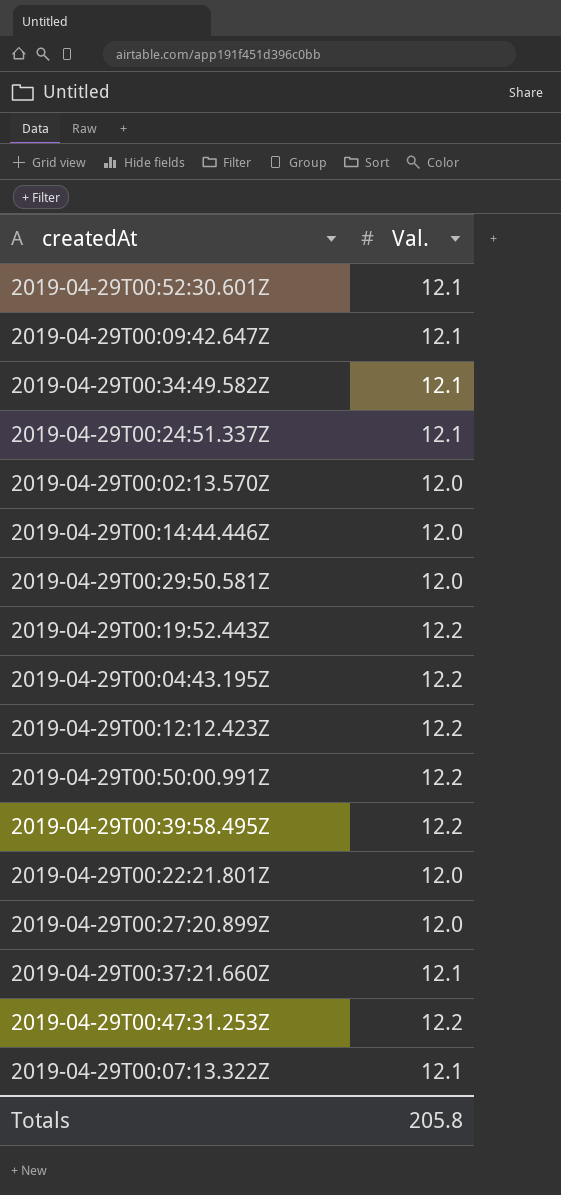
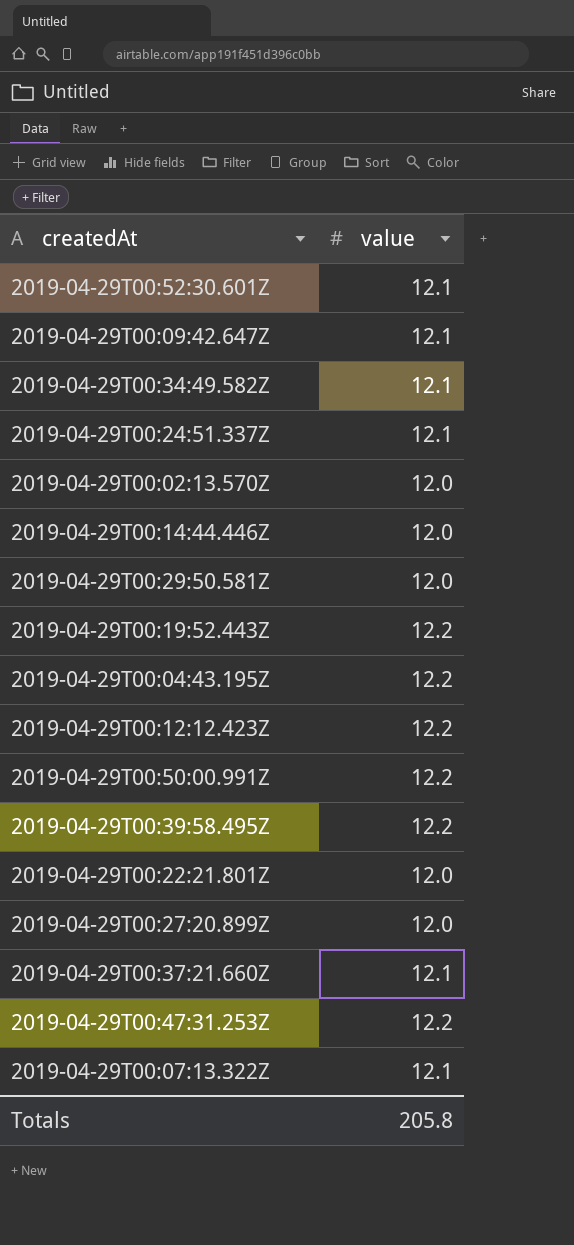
column name: Val. -> value

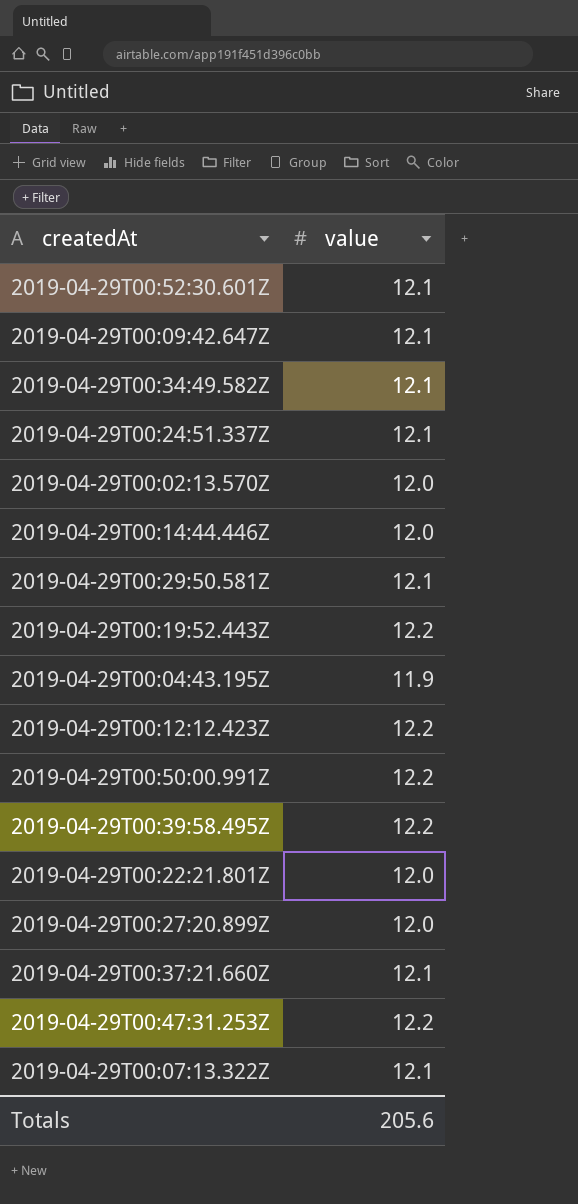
2019-04-29T00:29:50.581Z | value: 12.0 -> 12.1
2019-04-29T00:04:43.195Z | value: 12.2 -> 11.9
Totals | value: 205.8 -> 205.6

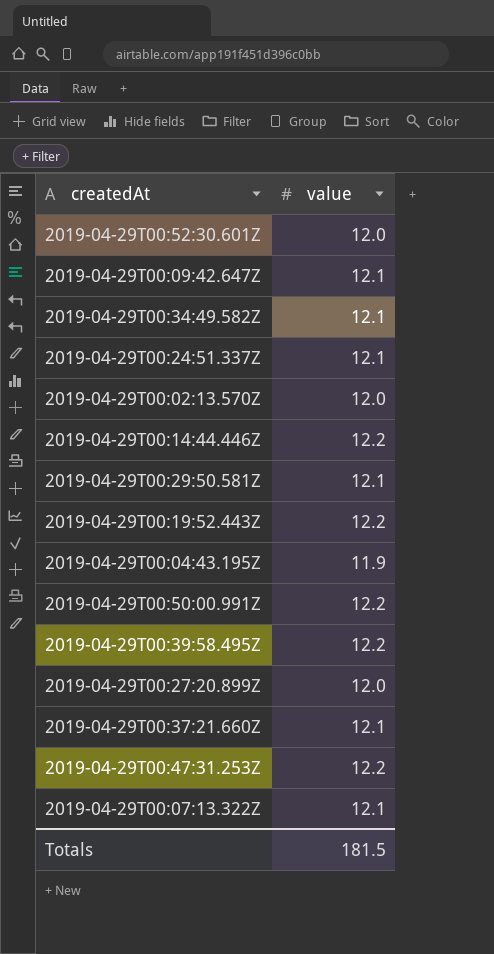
row 2019-04-29T00:12:12.423Z: 12.2 -> none
row 2019-04-29T00:22:21.801Z: 12.0 -> none
2019-04-29T00:52:30.601Z | value: 12.1 -> 12.0
2019-04-29T00:14:44.446Z | value: 12.0 -> 12.2
Totals | value: 205.6 -> 181.5

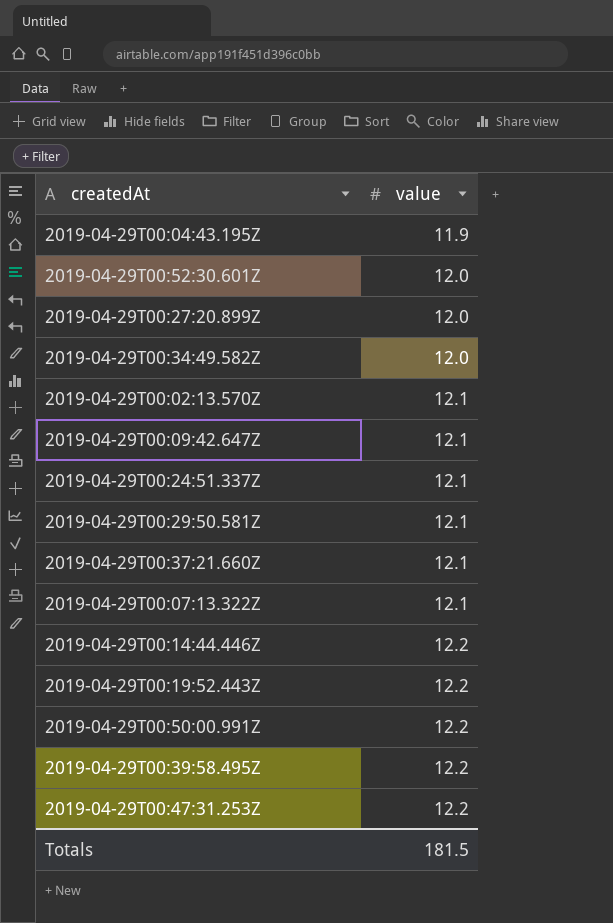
row order: none -> value ascending
2019-04-29T00:34:49.582Z | value: 12.1 -> 12.0
2019-04-29T00:02:13.570Z | value: 12.0 -> 12.1

